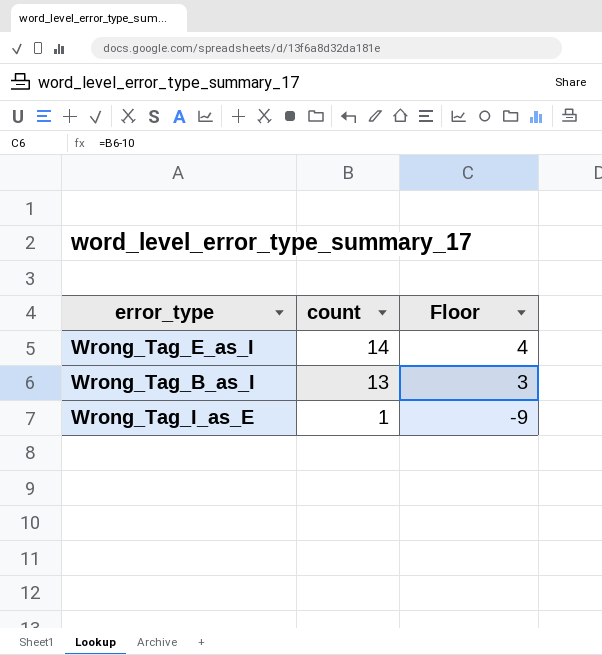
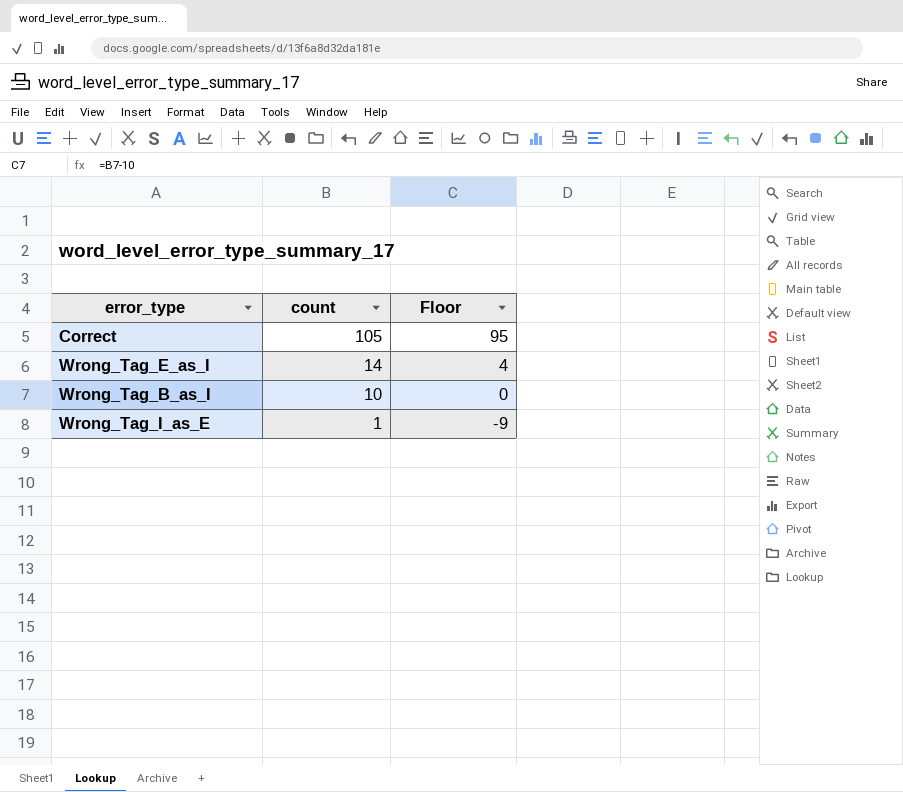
row Correct: none -> 105 | 95
Wrong_Tag_B_as_I | count: 13 -> 10
Wrong_Tag_B_as_I | Floor: 3 -> 0

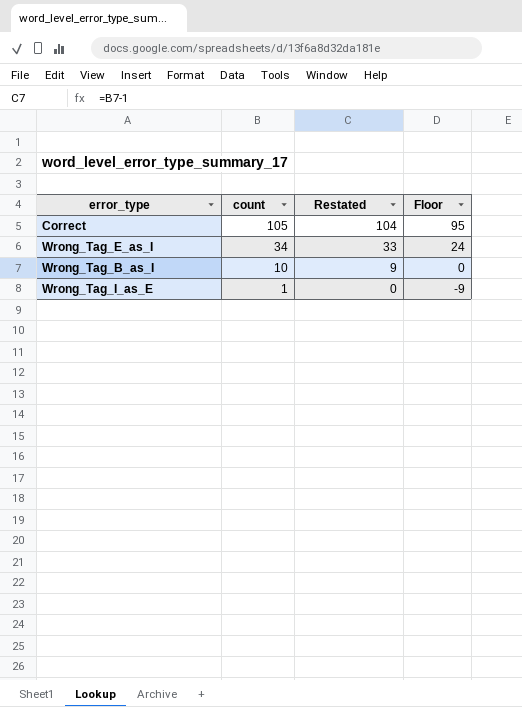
column Restated | formula: none -> [count] - 1
Wrong_Tag_E_as_I | count: 14 -> 34
Wrong_Tag_E_as_I | Floor: 4 -> 24

